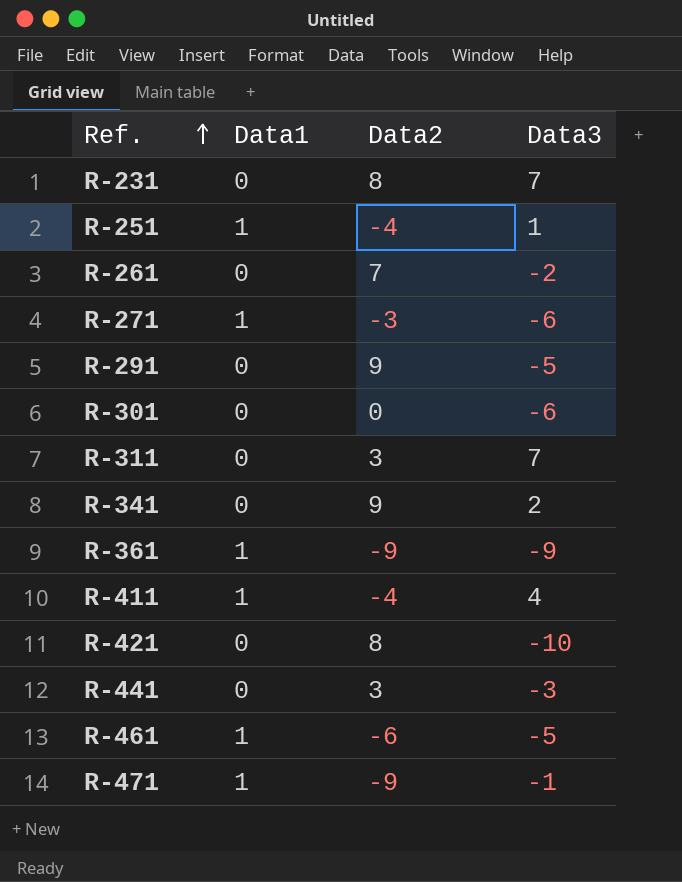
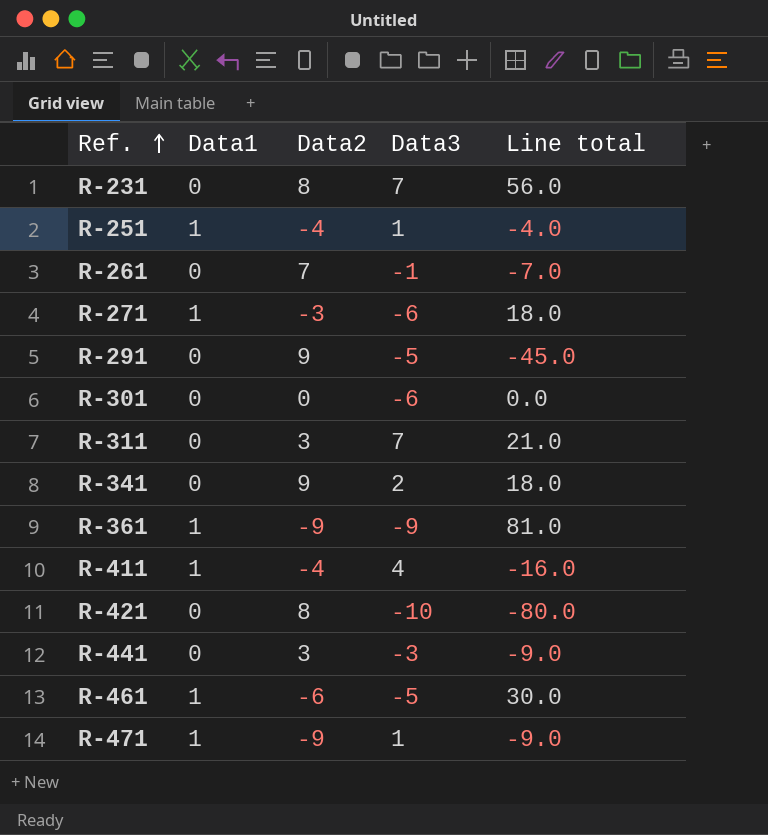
column Line total | formula: none -> [Data2] * [Data3]
R-261 | Data3: -2 -> -1
R-471 | Data3: -1 -> 1

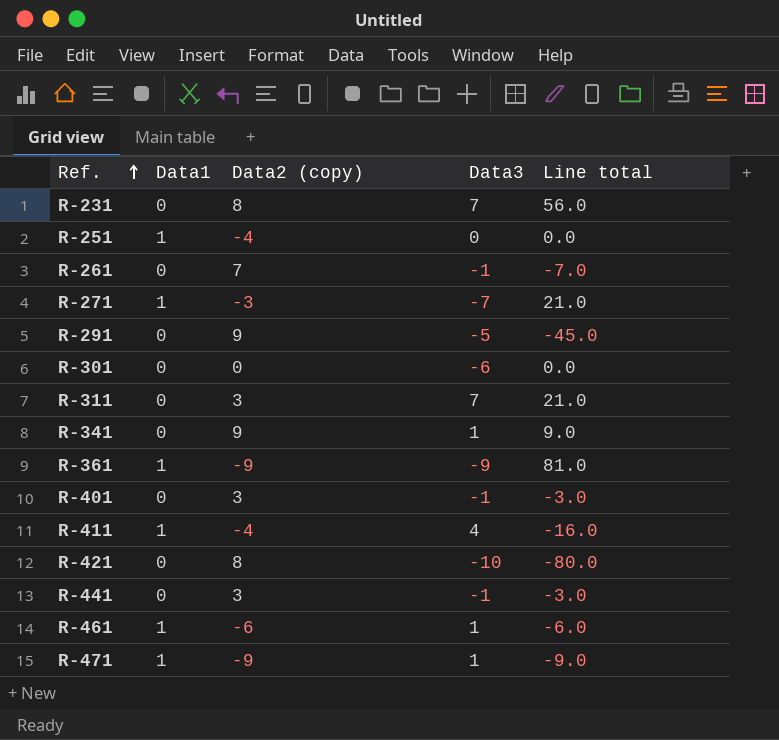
column name: Data2 -> Data2 (copy)
R-251 | Data3: 1 -> 0
R-251 | Line total: -4.0 -> 0.0
R-271 | Data3: -6 -> -7
R-271 | Line total: 18.0 -> 21.0
R-341 | Data3: 2 -> 1
R-341 | Line total: 18.0 -> 9.0
row R-401: none -> 0 | 3 | -1 | -3.0
R-441 | Data3: -3 -> -1
R-441 | Line total: -9.0 -> -3.0
R-461 | Data3: -5 -> 1
R-461 | Line total: 30.0 -> -6.0

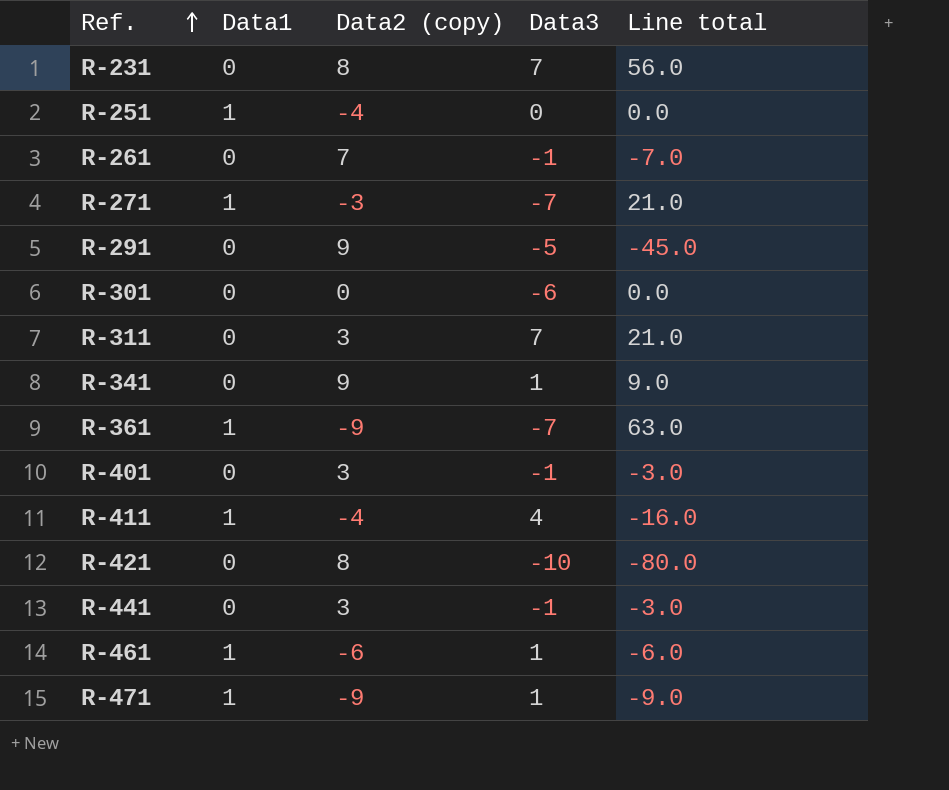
R-361 | Data3: -9 -> -7
R-361 | Line total: 81.0 -> 63.0

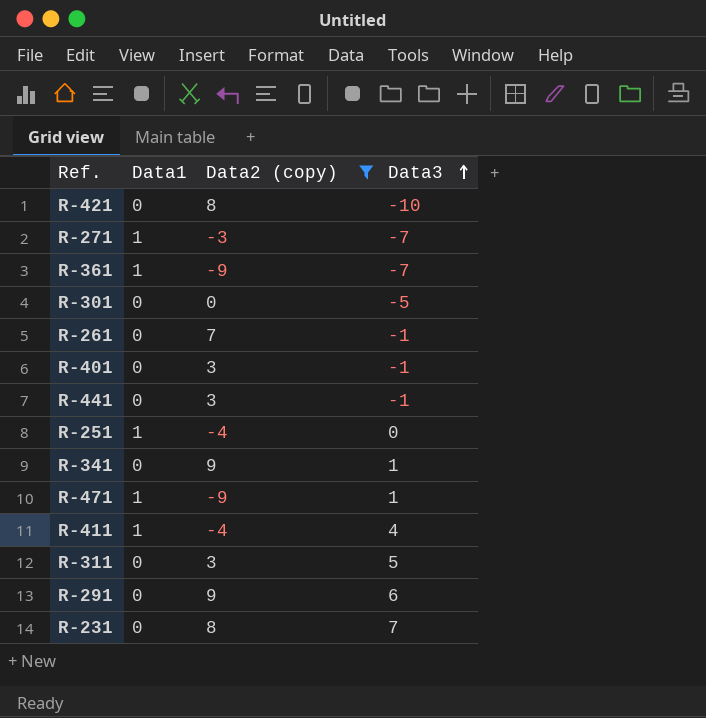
filter: none -> Data2 (copy) != -6
row order: Ref. ascending -> Data3 ascending
column Line total | formula: [Data2 (copy)] * [Data3] -> none
R-301 | Data3: -6 -> -5
R-311 | Data3: 7 -> 5
R-291 | Data3: -5 -> 6

